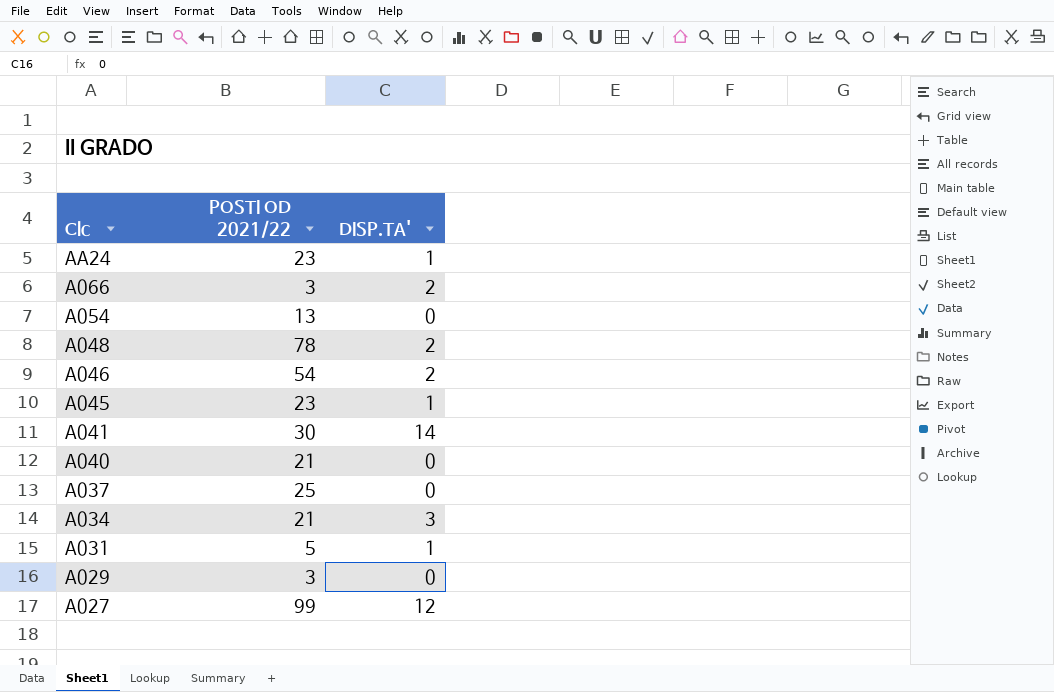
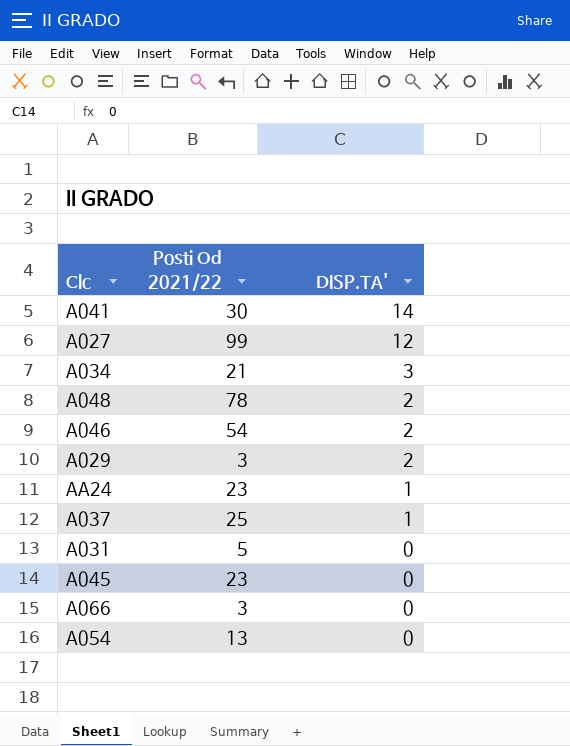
row order: Clc descending -> DISP.TA' descending
column name: POSTI OD 2021/22 -> Posti Od 2021/22
row A040: 21 | 0 -> none
A029 | DISP.TA': 0 -> 2
A037 | DISP.TA': 0 -> 1
A031 | DISP.TA': 1 -> 0
A045 | DISP.TA': 1 -> 0
A066 | DISP.TA': 2 -> 0

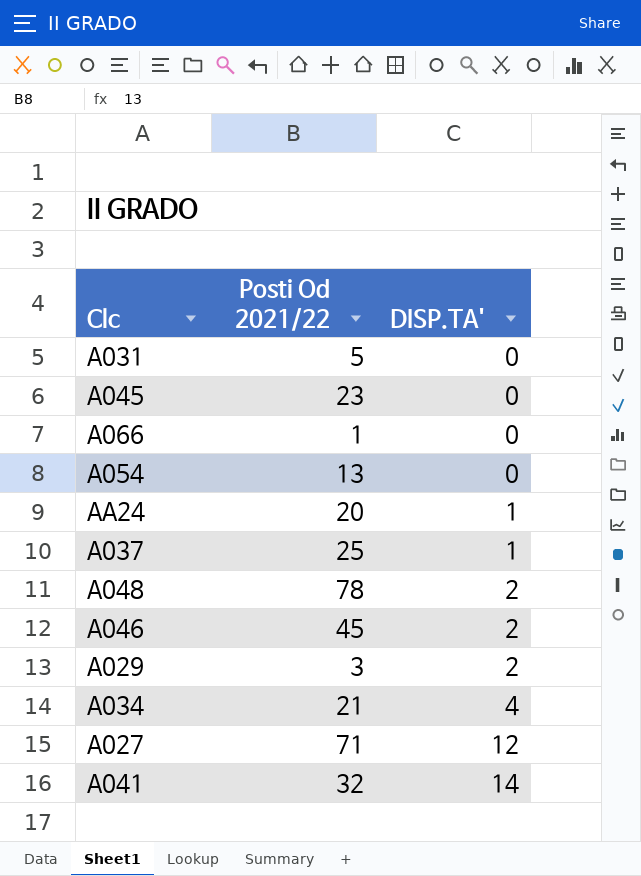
row order: DISP.TA' descending -> DISP.TA' ascending
A066 | Posti Od 2021/22: 3 -> 1
AA24 | Posti Od 2021/22: 23 -> 20
A046 | Posti Od 2021/22: 54 -> 45
A034 | DISP.TA': 3 -> 4
A027 | Posti Od 2021/22: 99 -> 71
A041 | Posti Od 2021/22: 30 -> 32

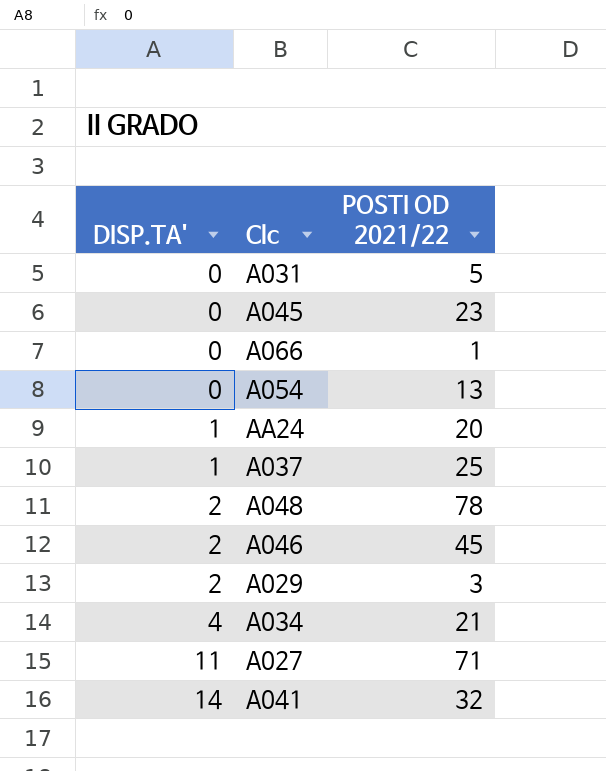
column DISP.TA' | position: 3 -> 1
column name: Posti Od 2021/22 -> POSTI OD 2021/22
A027 | DISP.TA': 12 -> 11

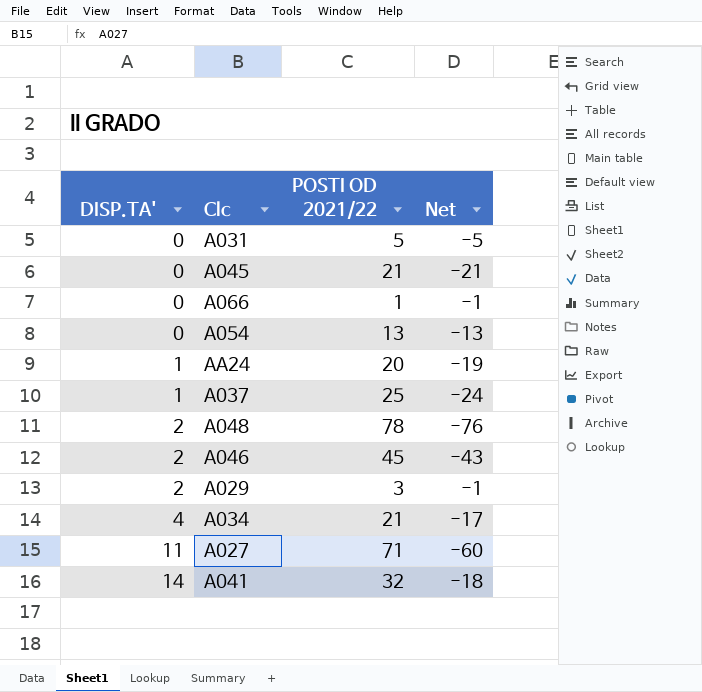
column Net | formula: none -> [DISP.TA'] - [POSTI OD 2021/22]
A045 | POSTI OD 2021/22: 23 -> 21

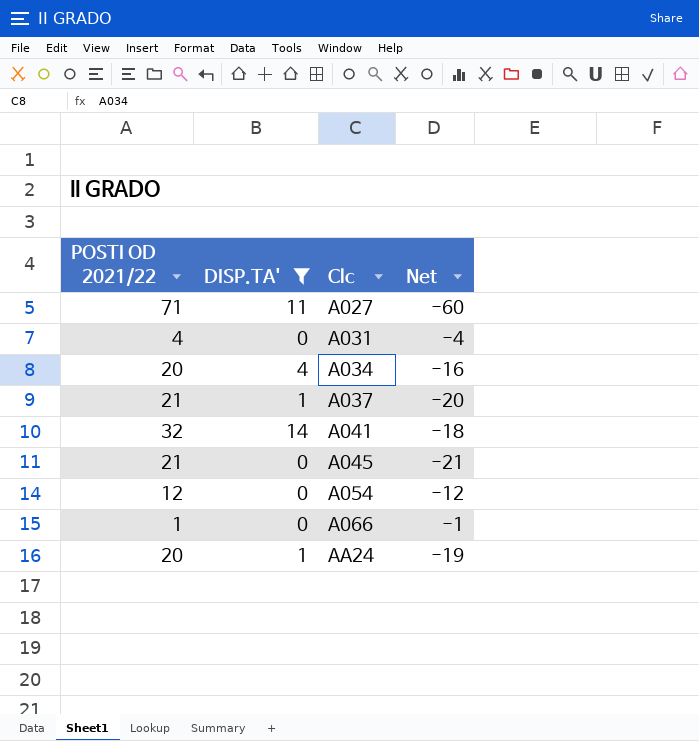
filter: none -> DISP.TA' != 2
row order: DISP.TA' ascending -> Clc ascending
column POSTI OD 2021/22 | position: 3 -> 1
A031 | POSTI OD 2021/22: 5 -> 4
A031 | Net: -5 -> -4
A034 | POSTI OD 2021/22: 21 -> 20
A034 | Net: -17 -> -16
A037 | POSTI OD 2021/22: 25 -> 21
A037 | Net: -24 -> -20
A054 | POSTI OD 2021/22: 13 -> 12
A054 | Net: -13 -> -12

